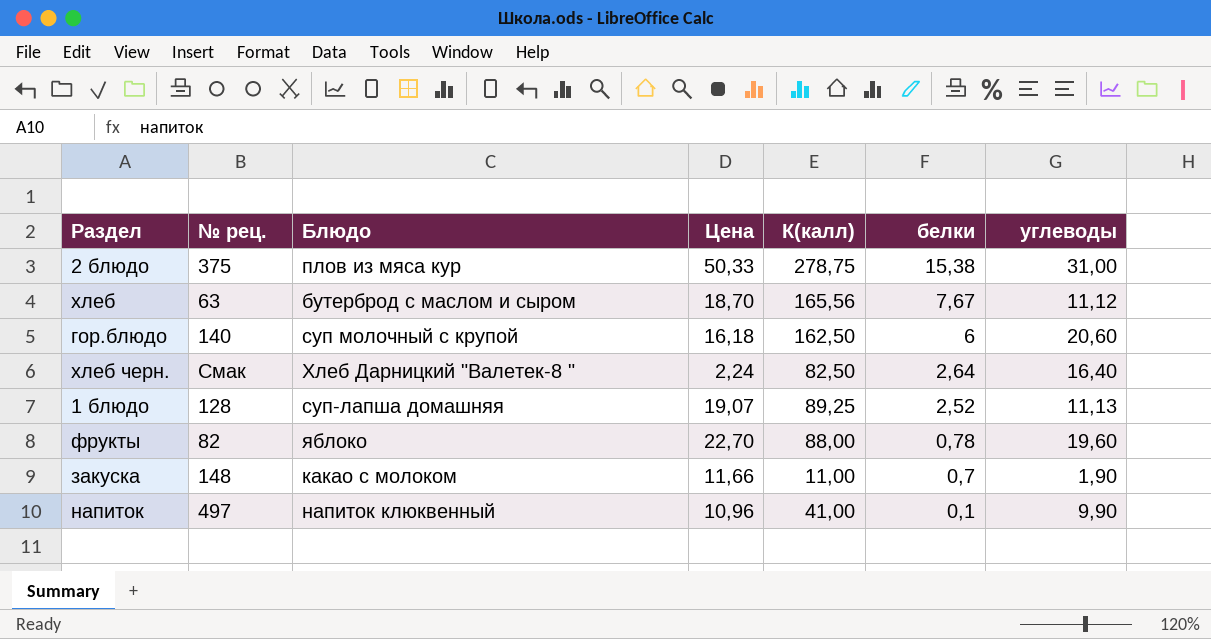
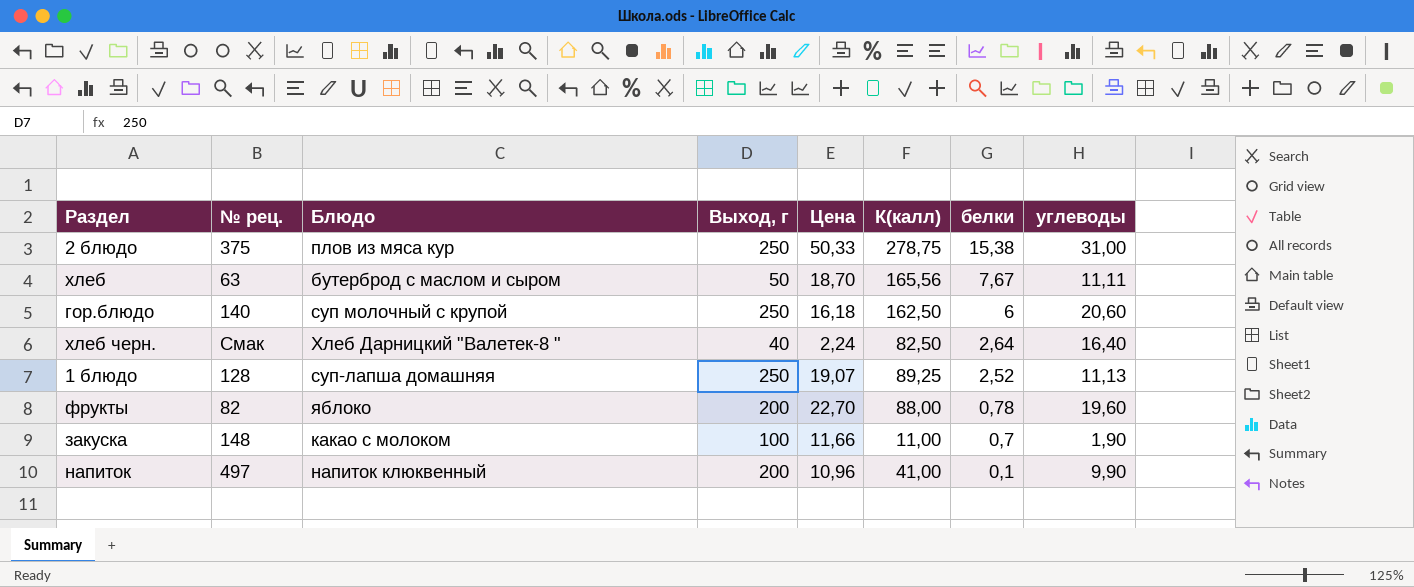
column Выход, г | position: none -> 4
хлеб | углеводы: 11,12 -> 11,11

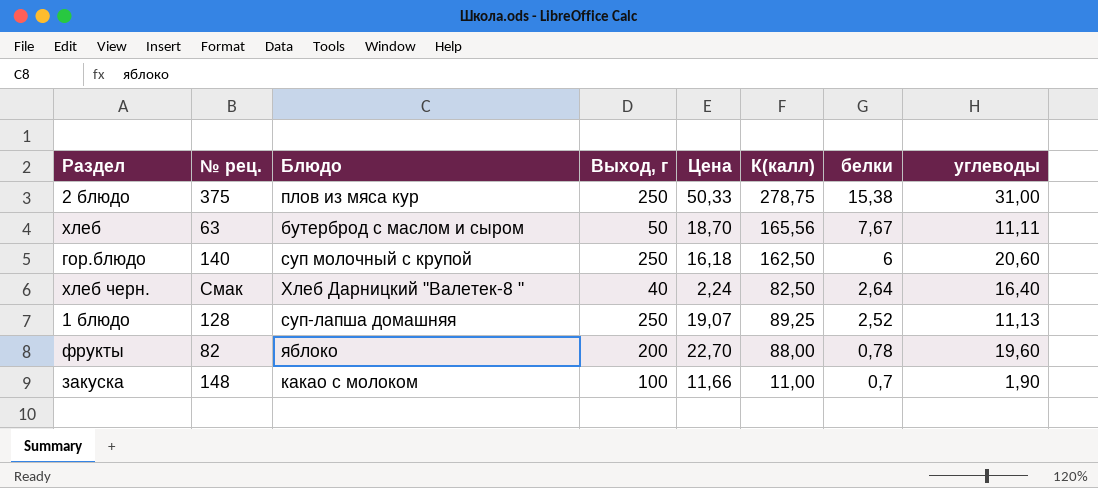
row напиток: 497 | напиток клюквенный | 200 | 10,96 | 41,00 | 0,1 | 9,90 -> none

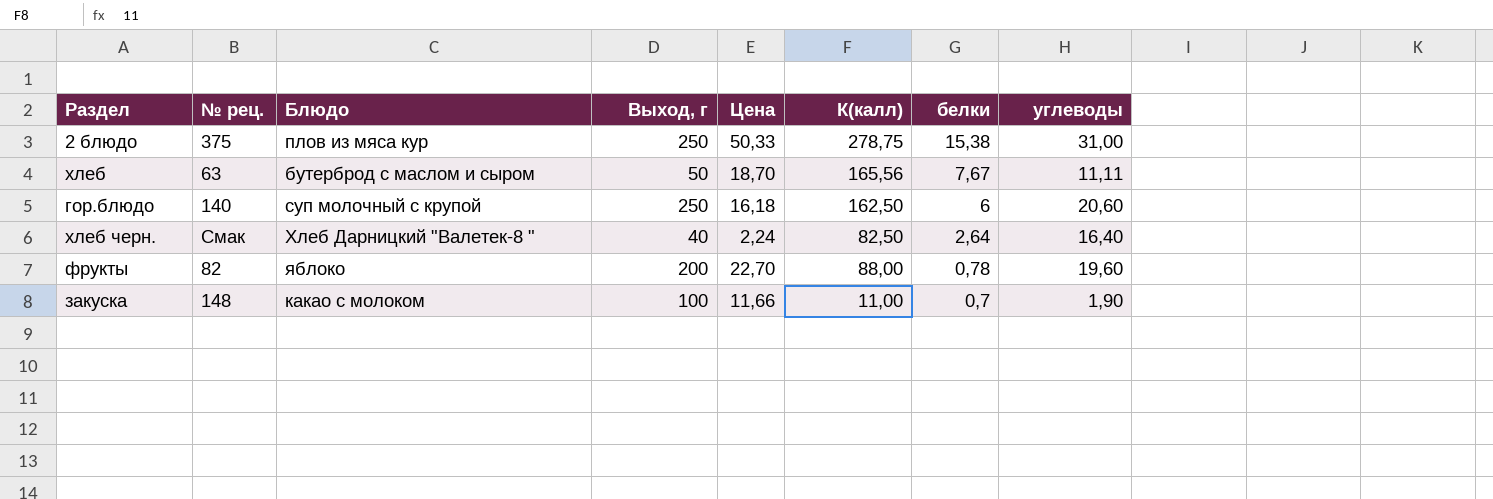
row 1 блюдо: 128 | суп-лапша домашняя | 250 | 19,07 | 89,25 | 2,52 | 11,13 -> none

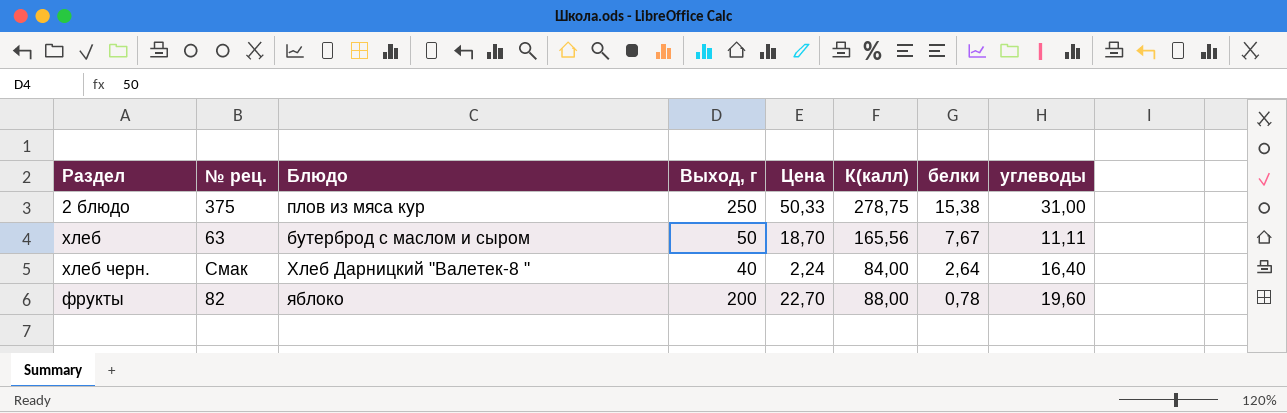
row гор.блюдо: 140 | суп молочный с крупой | 250 | 16,18 | 162,50 | 6 | 20,60 -> none
row закуска: 148 | какао с молоком | 100 | 11,66 | 11,00 | 0,7 | 1,90 -> none
хлеб черн. | К(калл): 82,50 -> 84,00

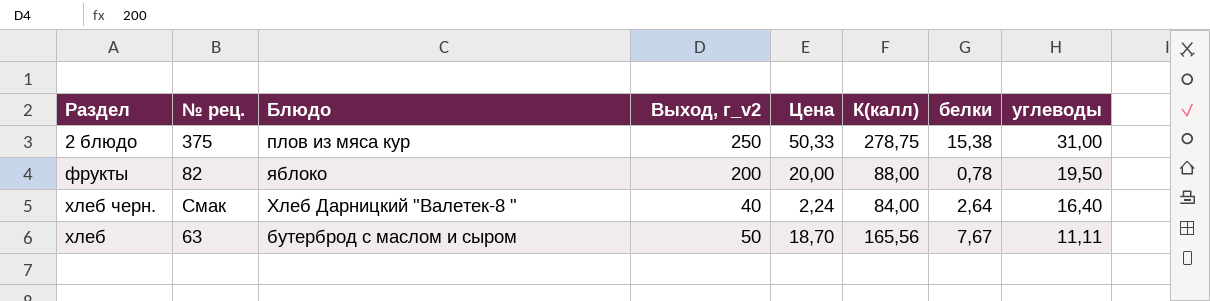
row order: белки descending -> углеводы descending
column name: Выход, г -> Выход, г_v2
фрукты | Цена: 22,70 -> 20,00
фрукты | углеводы: 19,60 -> 19,50

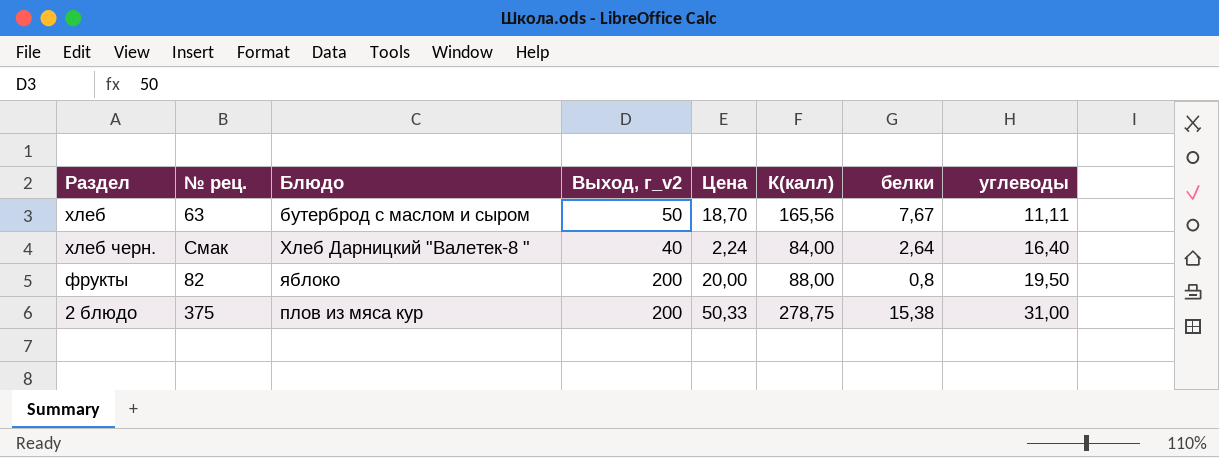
row order: углеводы descending -> углеводы ascending
фрукты | белки: 0,78 -> 0,8
2 блюдо | Выход, г_v2: 250 -> 200

